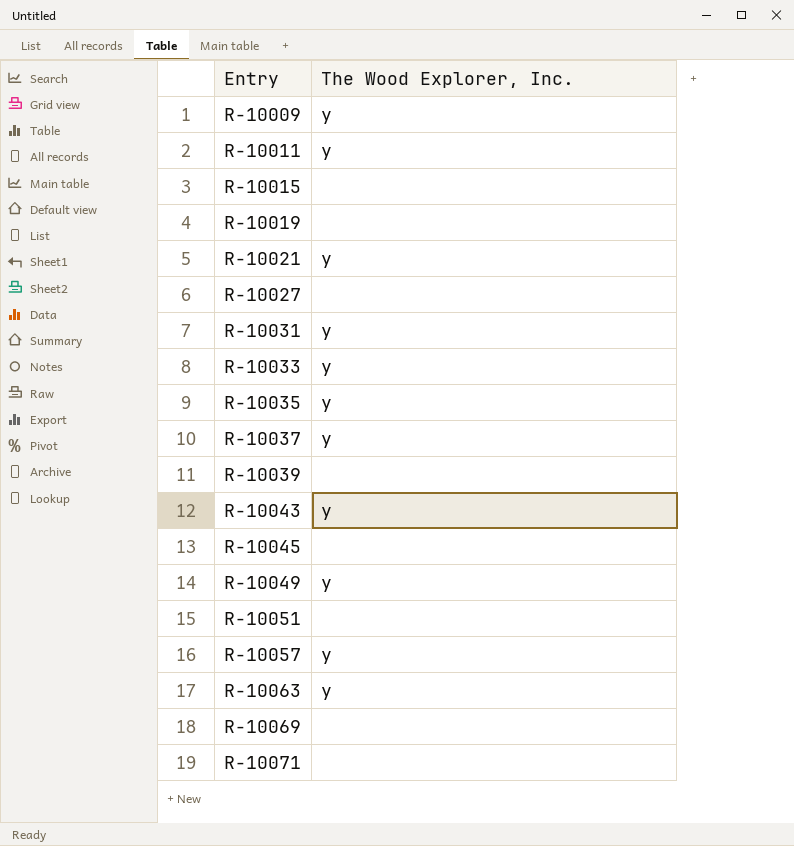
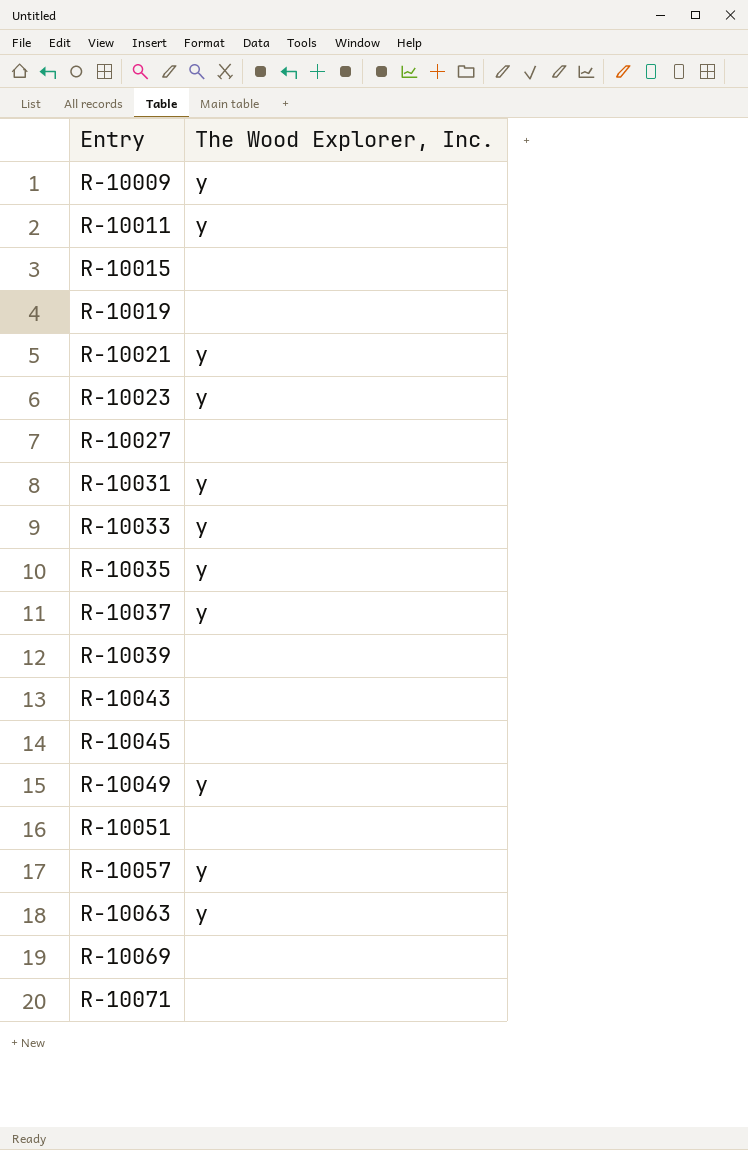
row R-10023: none -> y
R-10043 | The Wood Explorer, Inc.: y -> none

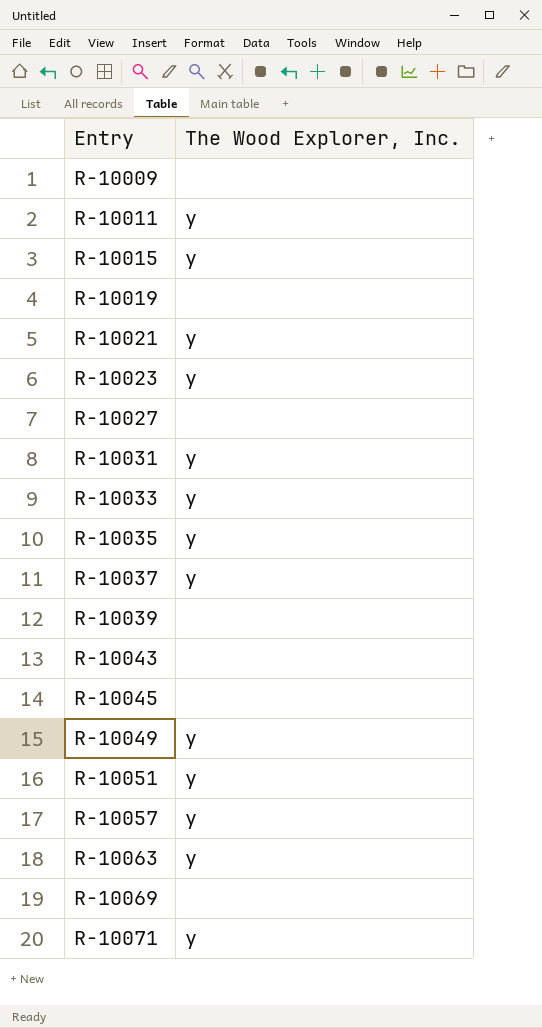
R-10009 | The Wood Explorer, Inc.: y -> none
R-10015 | The Wood Explorer, Inc.: none -> y
R-10051 | The Wood Explorer, Inc.: none -> y
R-10071 | The Wood Explorer, Inc.: none -> y

